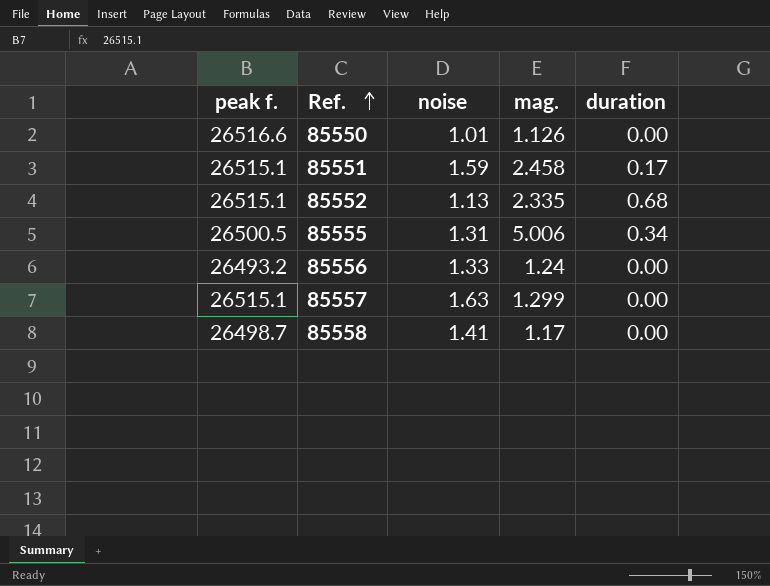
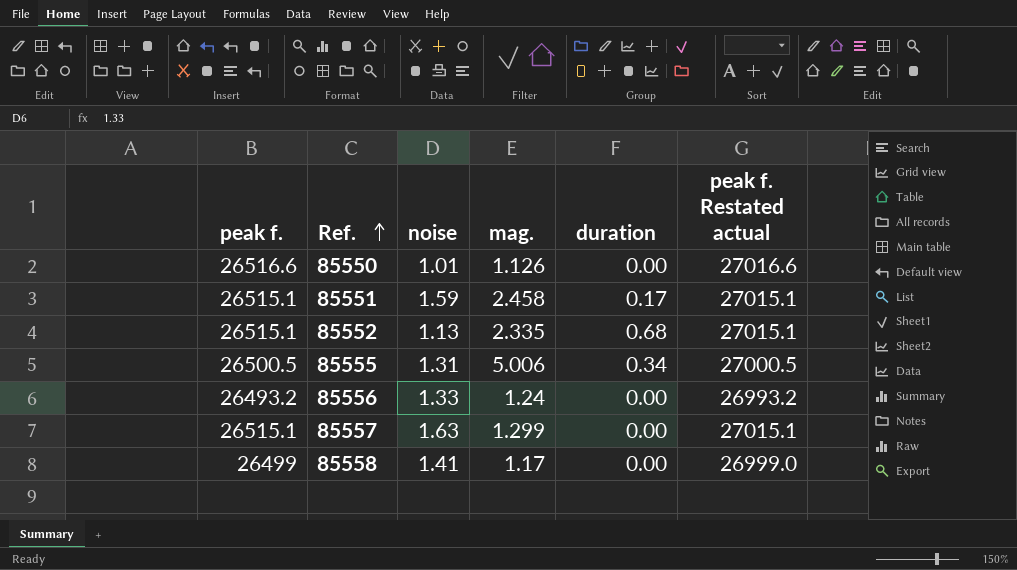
column peak f. Restated actual | formula: none -> [peak f.] + 500
85558 | peak f.: 26498.7 -> 26499

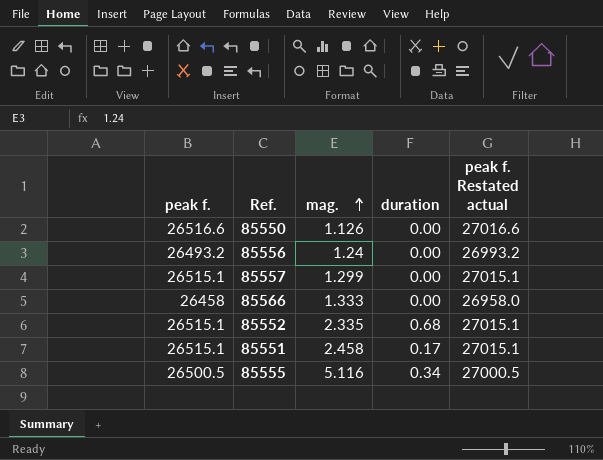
row order: Ref. ascending -> mag. ascending
column noise | position: 3 -> none
row 85558: 26499 | 1.41 | 1.17 | 0.00 | 26999.0 -> none
row 85566: none -> 26458 | 1.333 | 0.00 | 26958.0
85555 | mag.: 5.006 -> 5.116

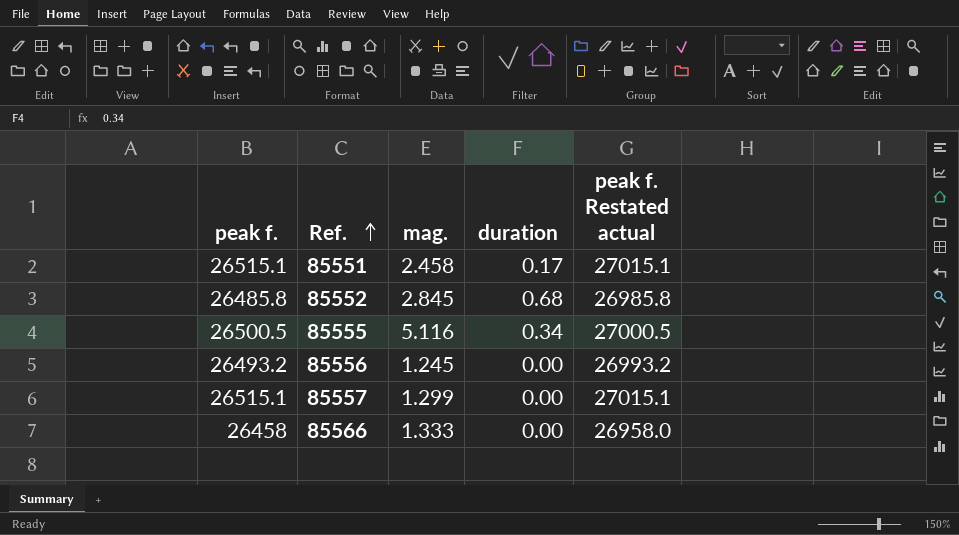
row order: mag. ascending -> Ref. ascending
row 85550: 26516.6 | 1.126 | 0.00 | 27016.6 -> none
85552 | peak f.: 26515.1 -> 26485.8
85552 | mag.: 2.335 -> 2.845
85552 | peak f. Restated actual: 27015.1 -> 26985.8
85556 | mag.: 1.24 -> 1.245

